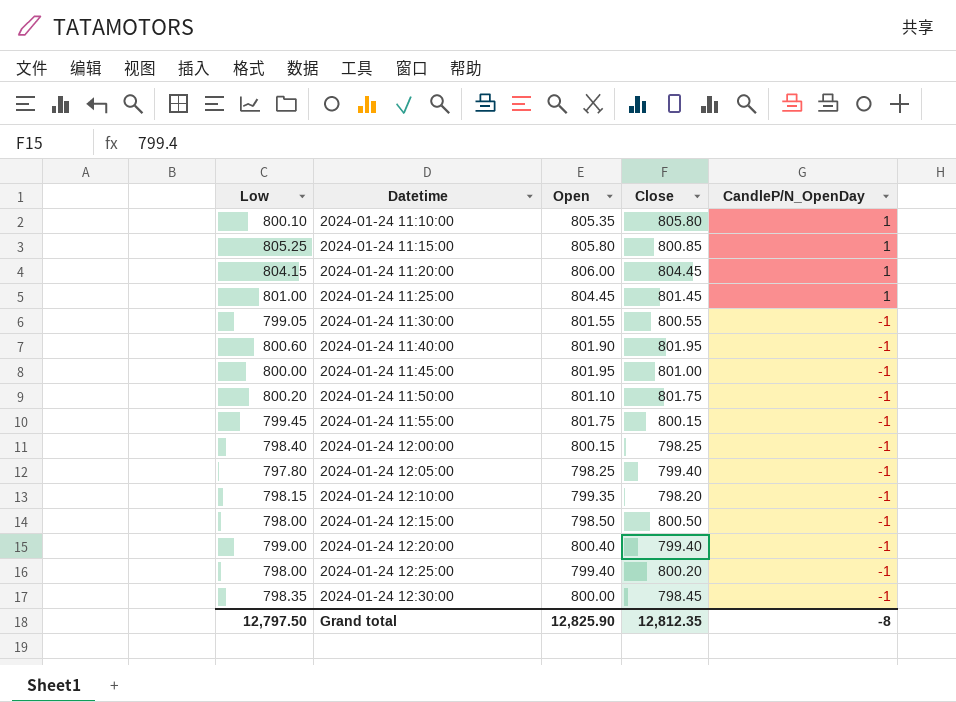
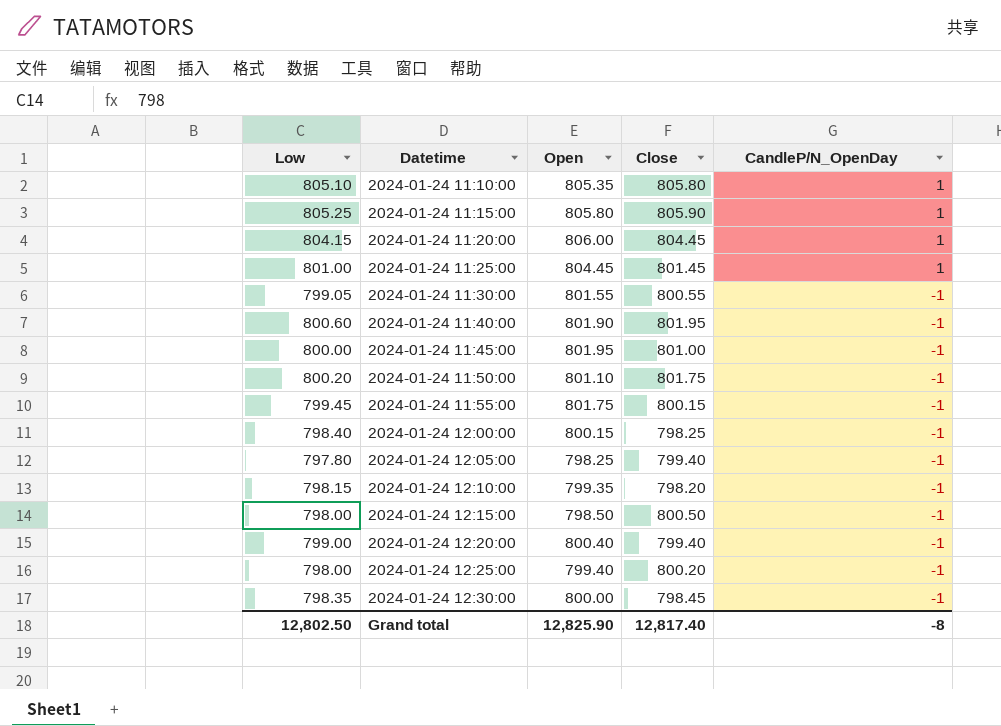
2024-01-24 11:10:00 | Low: 800.10 -> 805.10
2024-01-24 11:15:00 | Close: 800.85 -> 805.90
Grand total | Low: 12,797.50 -> 12,802.50
Grand total | Close: 12,812.35 -> 12,817.40

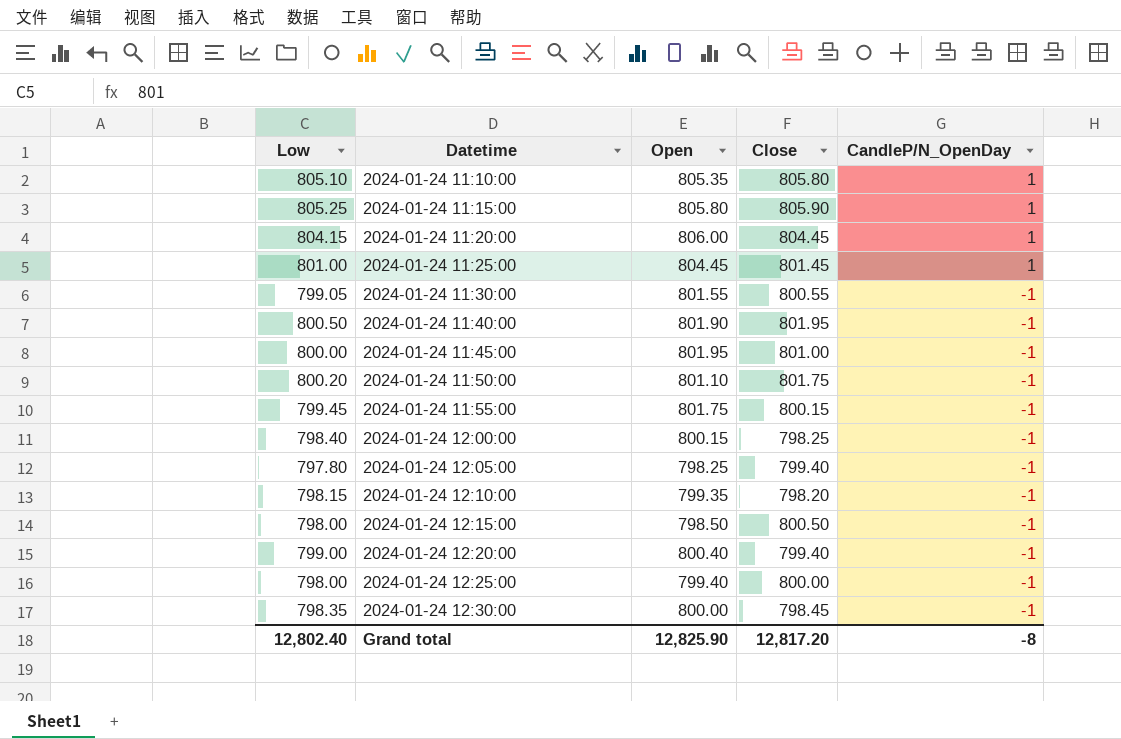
2024-01-24 11:40:00 | Low: 800.60 -> 800.50
2024-01-24 12:25:00 | Close: 800.20 -> 800.00
Grand total | Low: 12,802.50 -> 12,802.40
Grand total | Close: 12,817.40 -> 12,817.20

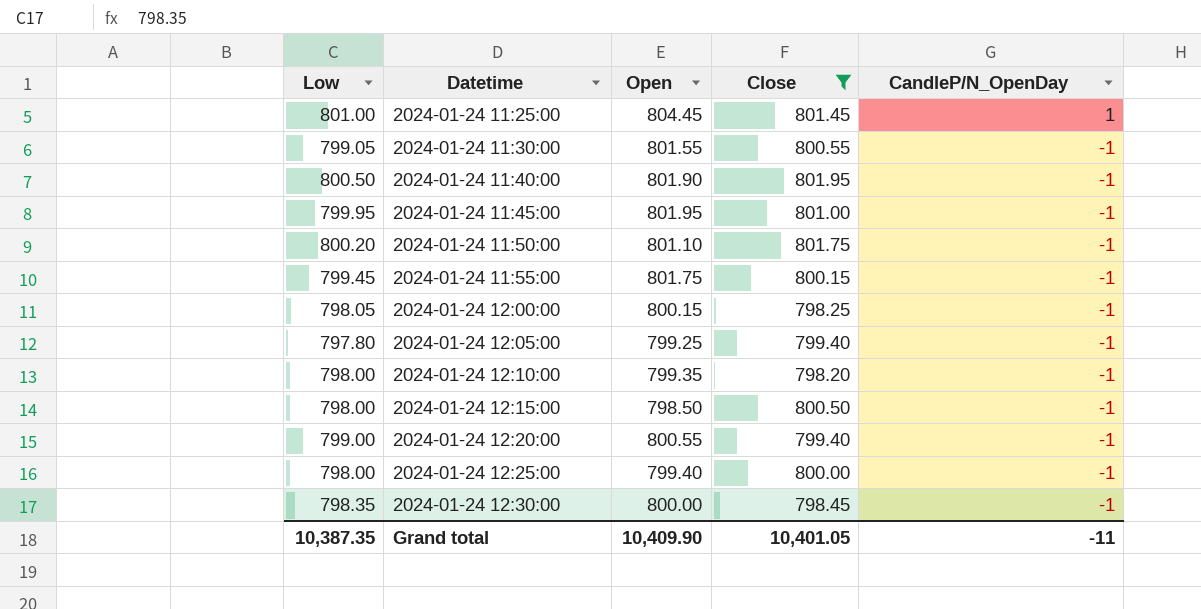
filter: none -> Close <= 801.95
2024-01-24 11:45:00 | Low: 800.00 -> 799.95
2024-01-24 12:00:00 | Low: 798.40 -> 798.05
2024-01-24 12:05:00 | Open: 798.25 -> 799.25
2024-01-24 12:10:00 | Low: 798.15 -> 798.00
2024-01-24 12:20:00 | Open: 800.40 -> 800.55
Grand total | Low: 12,802.40 -> 10,387.35
Grand total | Open: 12,825.90 -> 10,409.90
Grand total | Close: 12,817.20 -> 10,401.05
Grand total | CandleP/N_OpenDay: -8 -> -11

